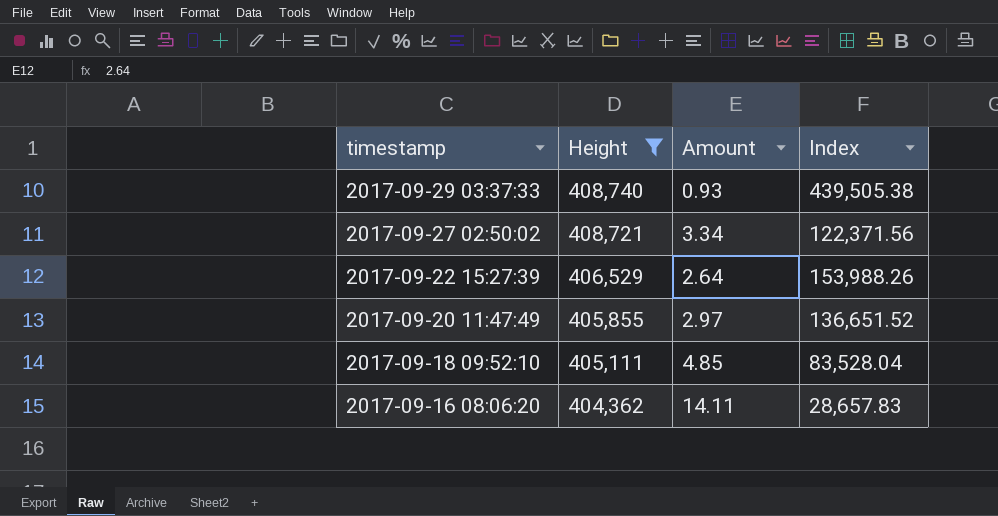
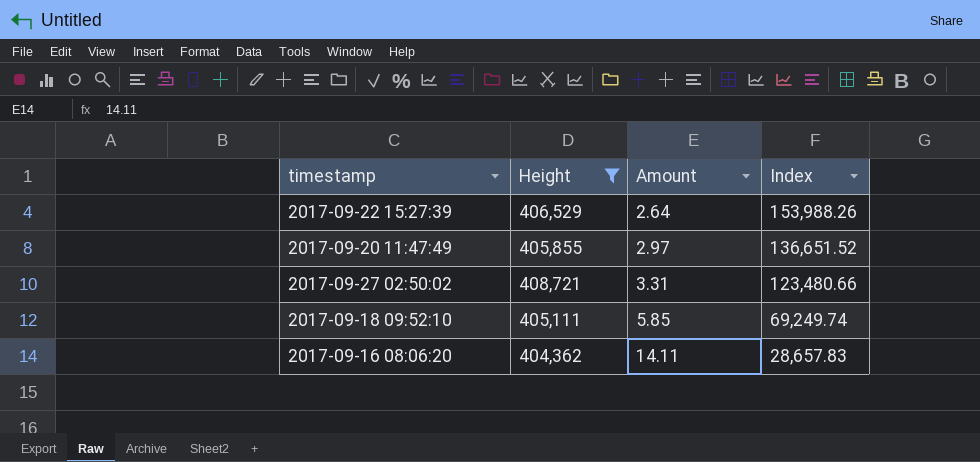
row order: timestamp descending -> Amount ascending
row 2017-09-29 03:37:33: 408,740 | 0.93 | 439,505.38 -> none
2017-09-27 02:50:02 | Amount: 3.34 -> 3.31
2017-09-27 02:50:02 | Index: 122,371.56 -> 123,480.66
2017-09-18 09:52:10 | Amount: 4.85 -> 5.85
2017-09-18 09:52:10 | Index: 83,528.04 -> 69,249.74

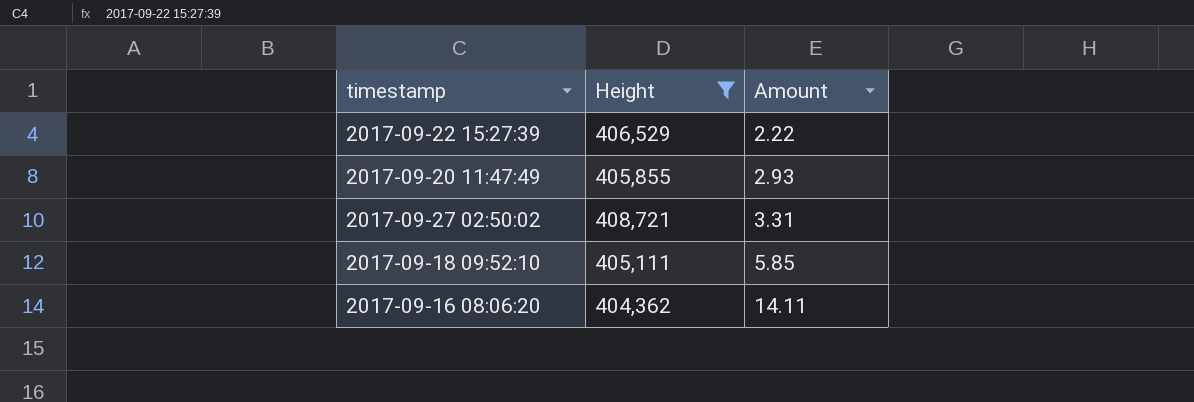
column Index | formula: [Height] / [Amount] -> none
2017-09-22 15:27:39 | Amount: 2.64 -> 2.22
2017-09-20 11:47:49 | Amount: 2.97 -> 2.93

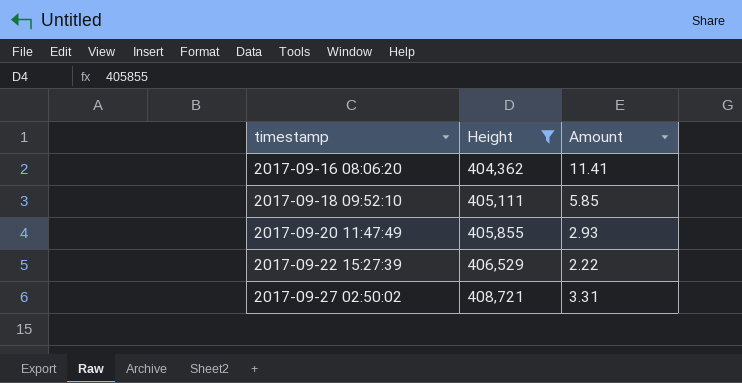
row order: Amount ascending -> timestamp ascending
2017-09-16 08:06:20 | Amount: 14.11 -> 11.41

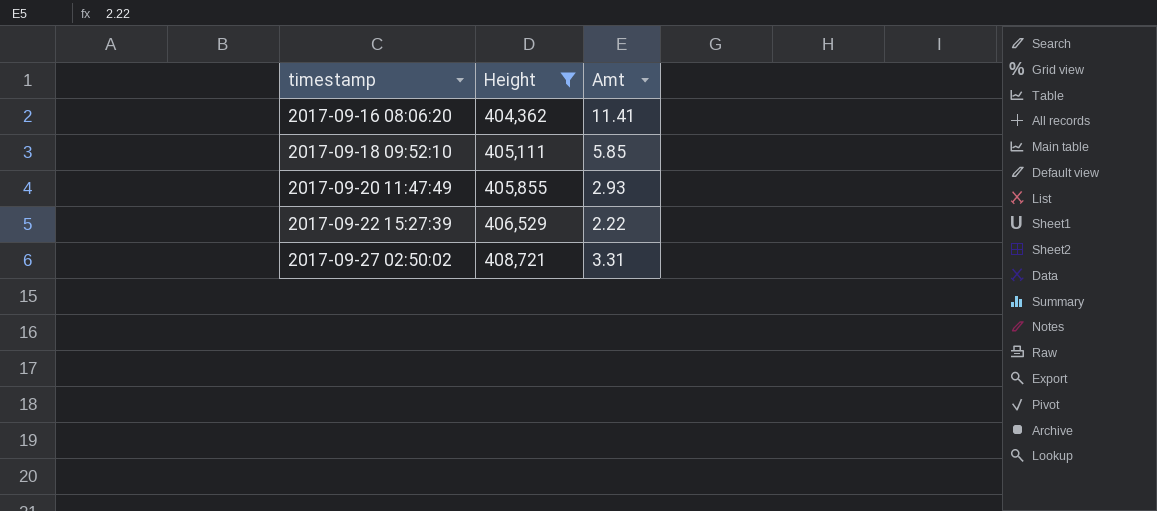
column name: Amount -> Amt

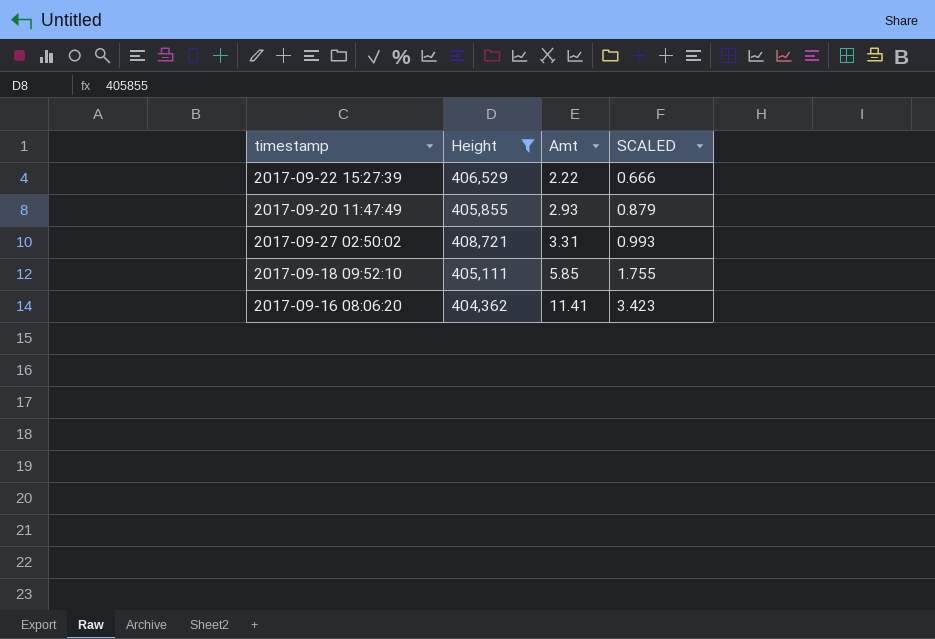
row order: timestamp ascending -> Amt ascending
column SCALED | formula: none -> [Amt] * 0.3

